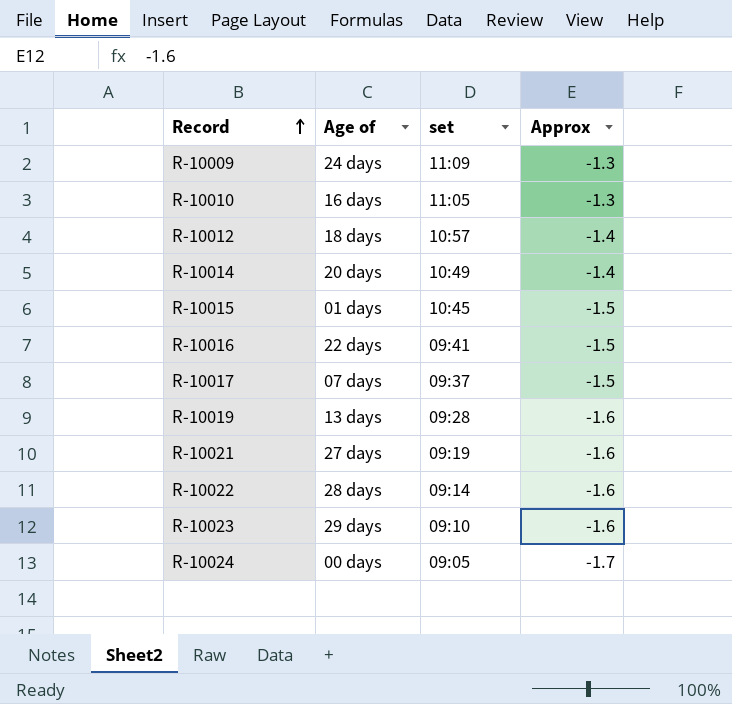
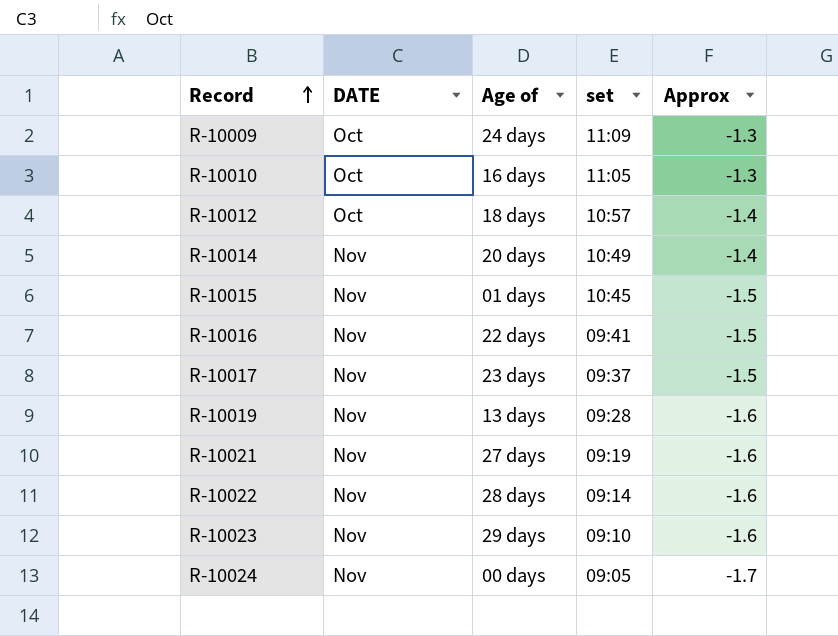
column DATE | position: none -> 2
R-10017 | Age of: 07 days -> 23 days

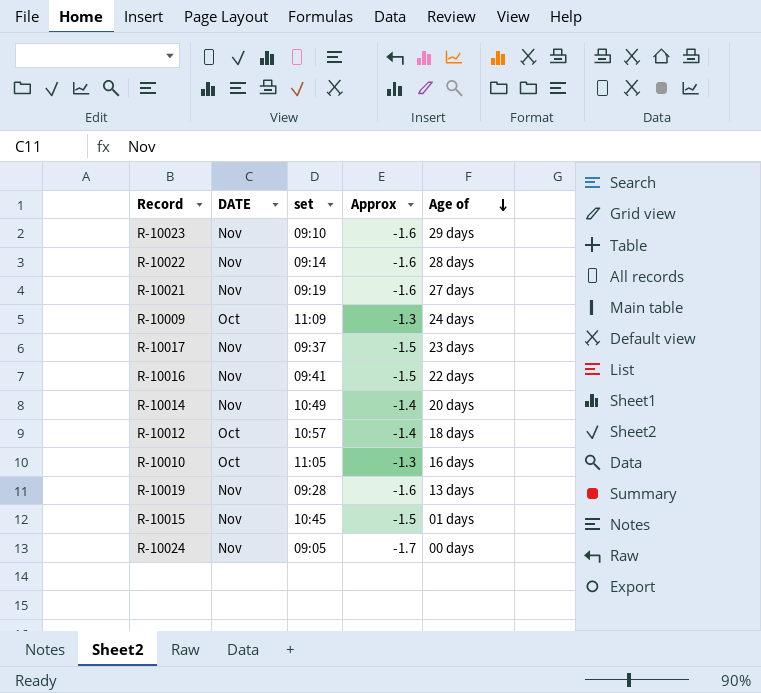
row order: Record ascending -> Age of descending
column Age of | position: 3 -> 5

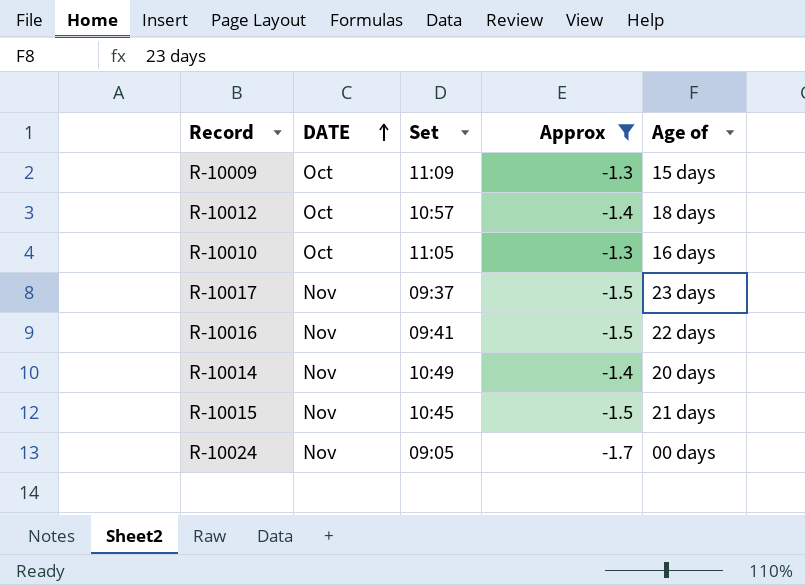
filter: none -> Approx != -1.6
row order: Age of descending -> DATE ascending
column name: set -> Set
R-10009 | Age of: 24 days -> 15 days
R-10015 | Age of: 01 days -> 21 days

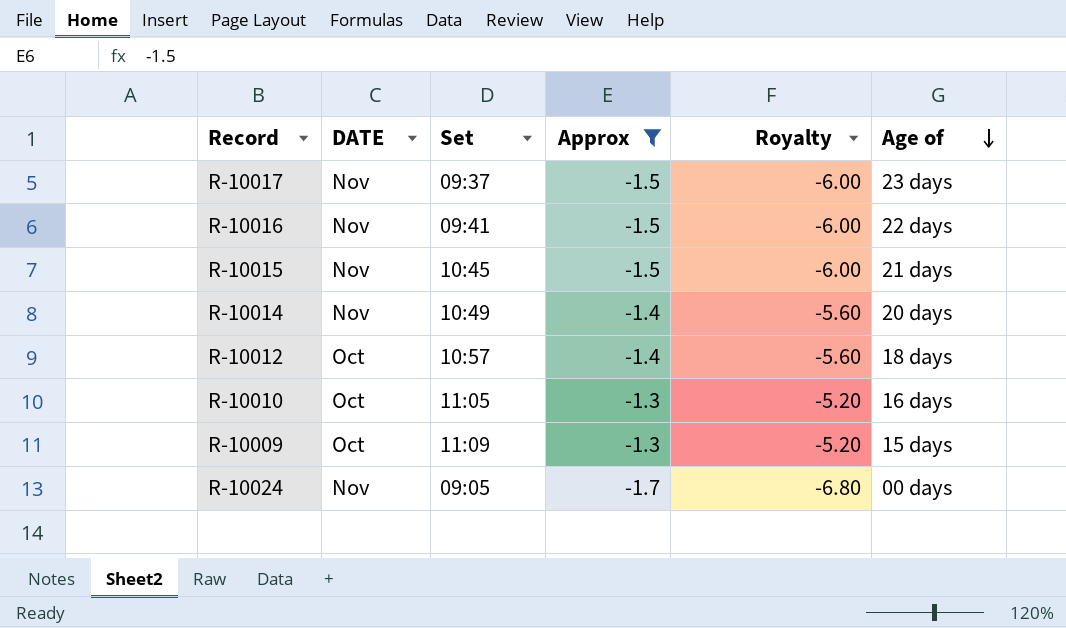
row order: DATE ascending -> Age of descending
column Royalty | formula: none -> [Approx] * 4

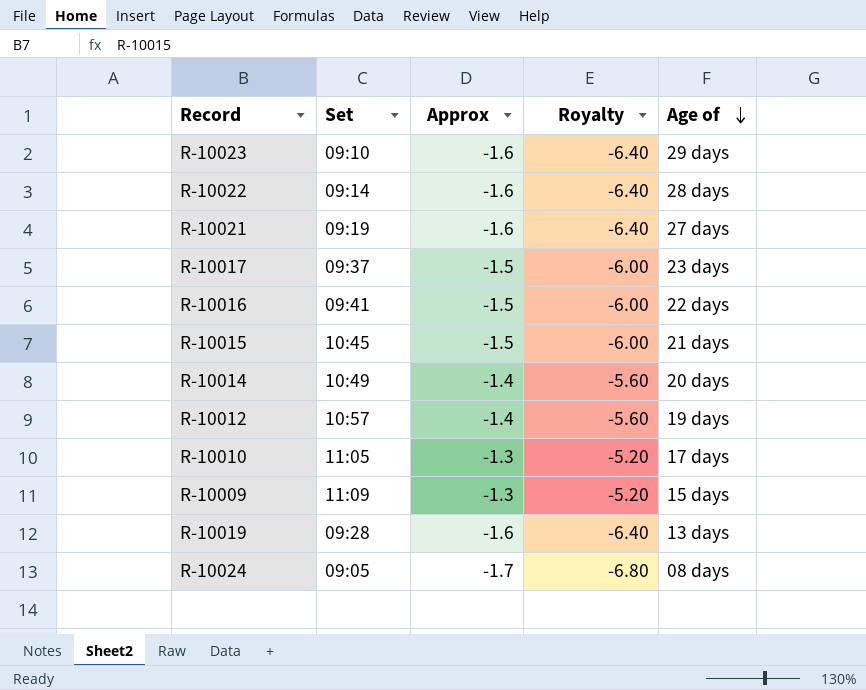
filter: Approx != -1.6 -> none
column DATE | position: 2 -> none
R-10012 | Age of: 18 days -> 19 days
R-10010 | Age of: 16 days -> 17 days
R-10024 | Age of: 00 days -> 08 days

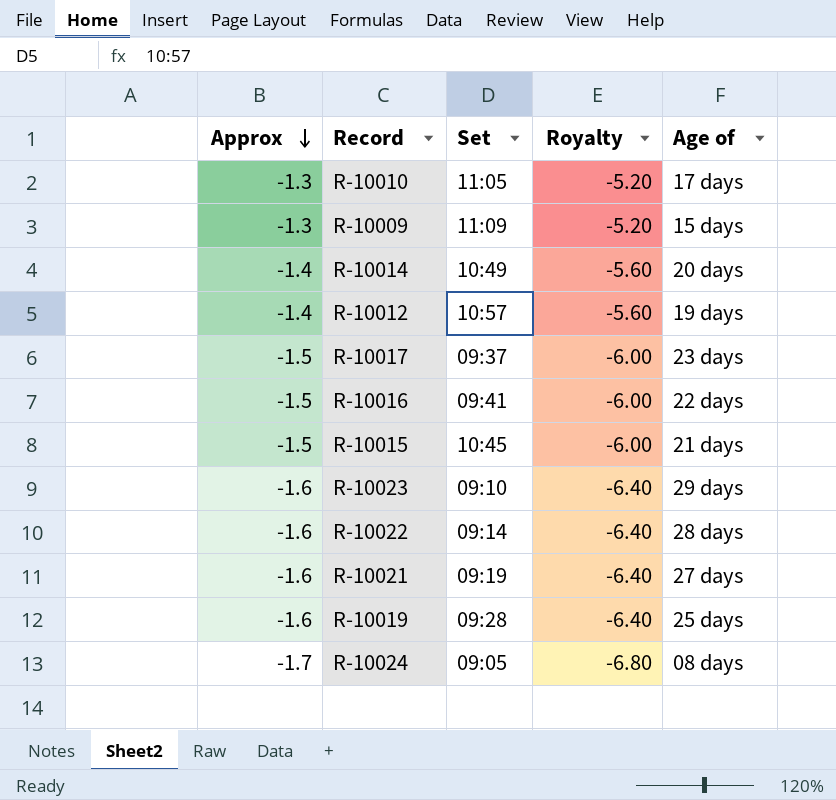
row order: Age of descending -> Approx descending
column Approx | position: 3 -> 1
R-10019 | Age of: 13 days -> 25 days

